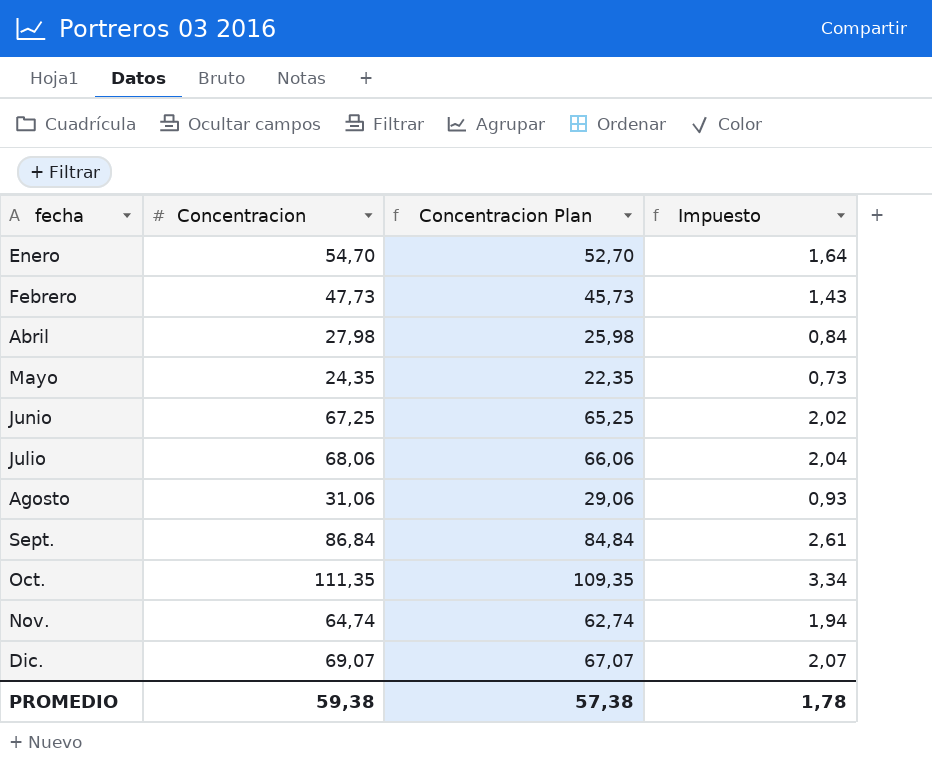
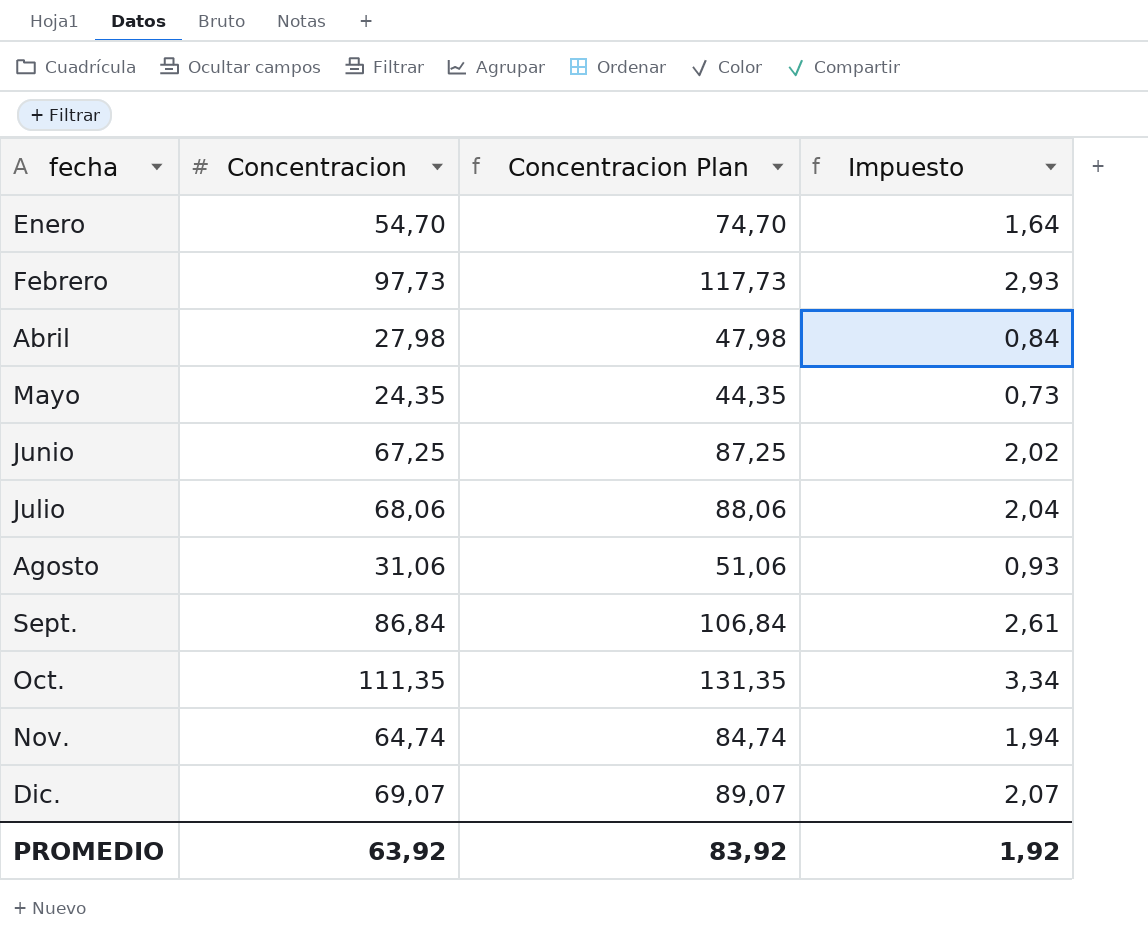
column Concentracion Plan | formula: [Concentracion] - 2 -> [Concentracion] + 20
Febrero | Concentracion: 47,73 -> 97,73
Febrero | Impuesto: 1,43 -> 2,93
PROMEDIO | Concentracion: 59,38 -> 63,92
PROMEDIO | Concentracion Plan: 57,38 -> 83,92
PROMEDIO | Impuesto: 1,78 -> 1,92

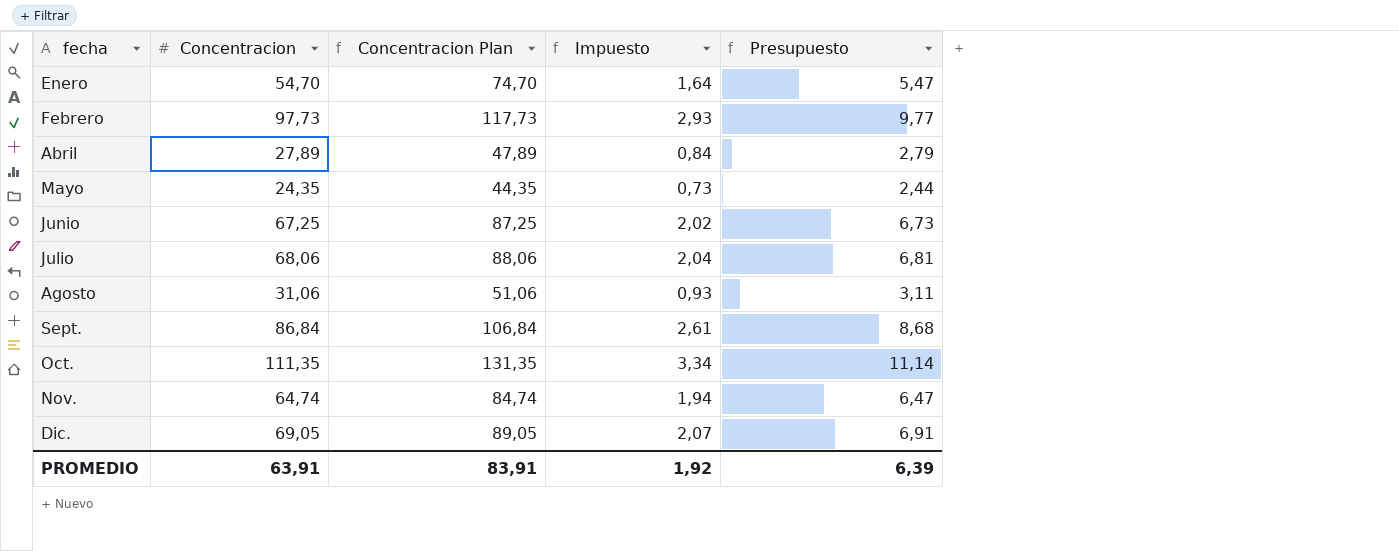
column Presupuesto | formula: none -> [Concentracion] * 0,1
Abril | Concentracion: 27,98 -> 27,89
Abril | Concentracion Plan: 47,98 -> 47,89
Dic. | Concentracion: 69,07 -> 69,05
Dic. | Concentracion Plan: 89,07 -> 89,05
PROMEDIO | Concentracion: 63,92 -> 63,91
PROMEDIO | Concentracion Plan: 83,92 -> 83,91

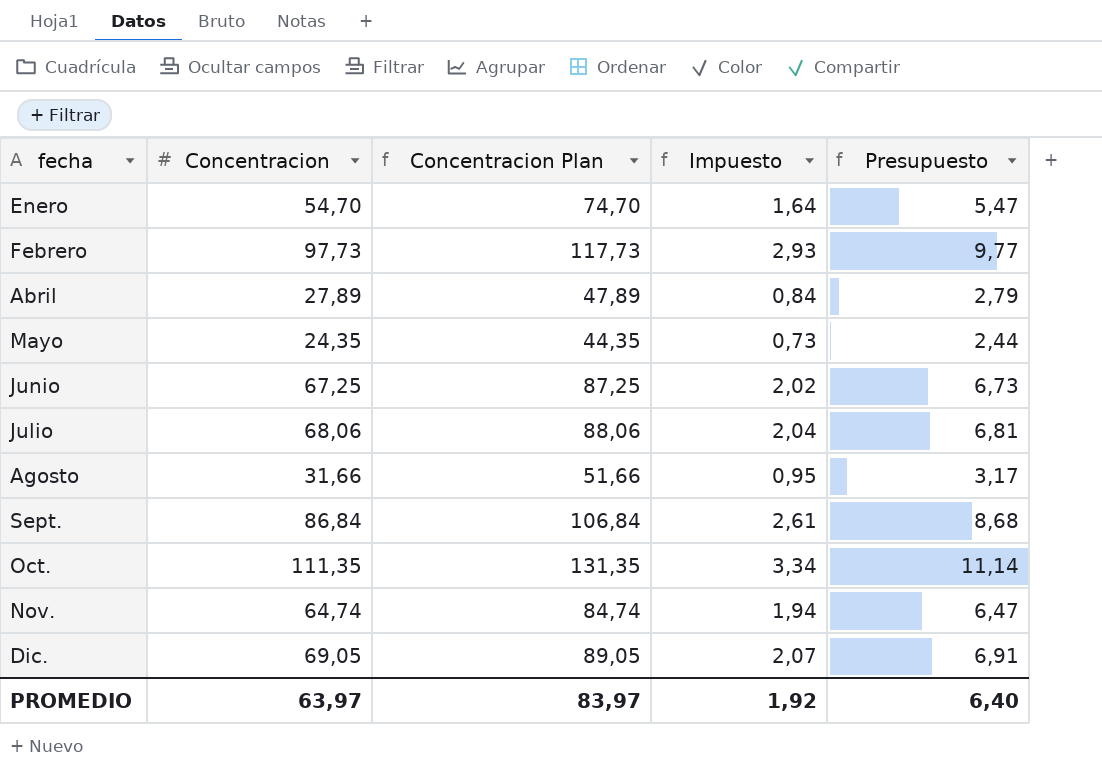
Agosto | Concentracion: 31,06 -> 31,66
Agosto | Concentracion Plan: 51,06 -> 51,66
Agosto | Impuesto: 0,93 -> 0,95
Agosto | Presupuesto: 3,11 -> 3,17
PROMEDIO | Concentracion: 63,91 -> 63,97
PROMEDIO | Concentracion Plan: 83,91 -> 83,97
PROMEDIO | Presupuesto: 6,39 -> 6,40

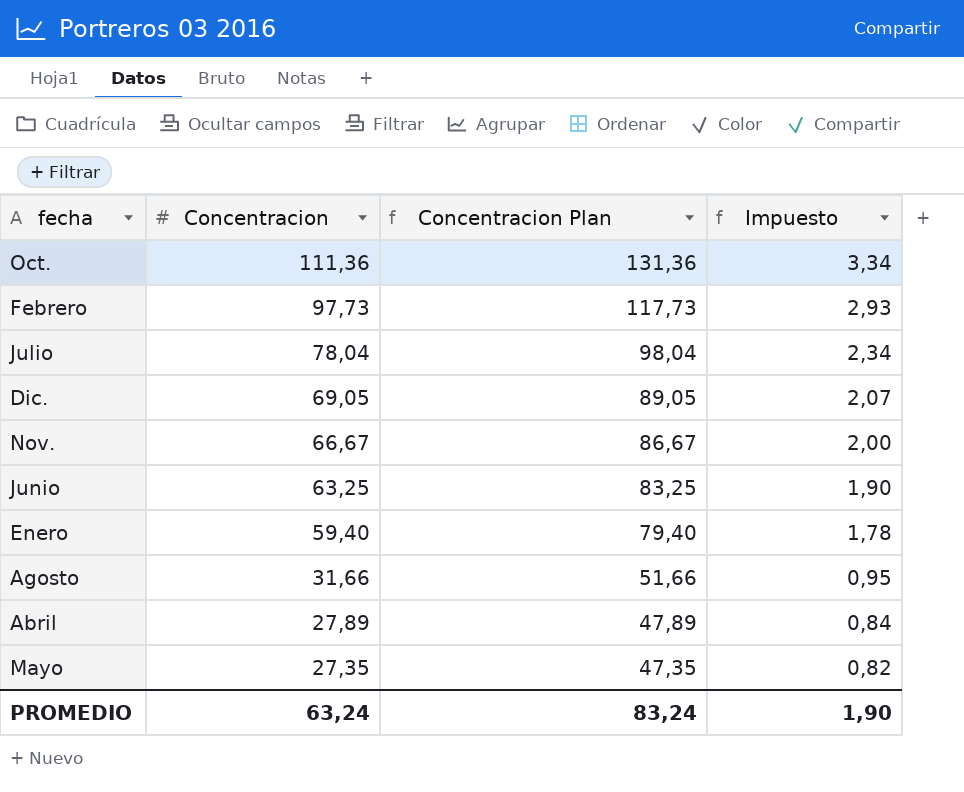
row order: fecha ascending -> Concentracion descending
column Presupuesto | formula: [Concentracion] * 0,1 -> none
row Sept.: 86,84 | 106,84 | 2,61 | 8,68 -> none
Oct. | Concentracion: 111,35 -> 111,36
Oct. | Concentracion Plan: 131,35 -> 131,36
Julio | Concentracion: 68,06 -> 78,04
Julio | Concentracion Plan: 88,06 -> 98,04
Julio | Impuesto: 2,04 -> 2,34
Nov. | Concentracion: 64,74 -> 66,67
Nov. | Concentracion Plan: 84,74 -> 86,67
Nov. | Impuesto: 1,94 -> 2,00
Junio | Concentracion: 67,25 -> 63,25
Junio | Concentracion Plan: 87,25 -> 83,25
Junio | Impuesto: 2,02 -> 1,90
Enero | Concentracion: 54,70 -> 59,40
Enero | Concentracion Plan: 74,70 -> 79,40
Enero | Impuesto: 1,64 -> 1,78
Mayo | Concentracion: 24,35 -> 27,35
Mayo | Concentracion Plan: 44,35 -> 47,35
Mayo | Impuesto: 0,73 -> 0,82
PROMEDIO | Concentracion: 63,97 -> 63,24
PROMEDIO | Concentracion Plan: 83,97 -> 83,24
PROMEDIO | Impuesto: 1,92 -> 1,90

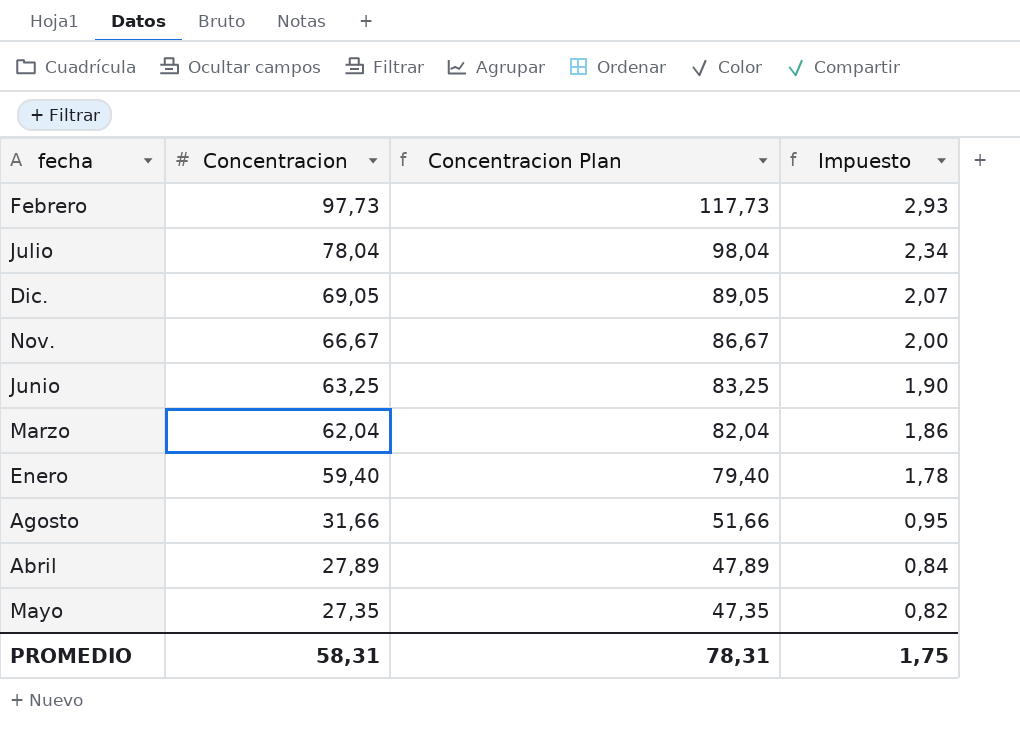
row Oct.: 111,36 | 131,36 | 3,34 -> none
row Marzo: none -> 62,04 | 82,04 | 1,86
PROMEDIO | Concentracion: 63,24 -> 58,31
PROMEDIO | Concentracion Plan: 83,24 -> 78,31
PROMEDIO | Impuesto: 1,90 -> 1,75

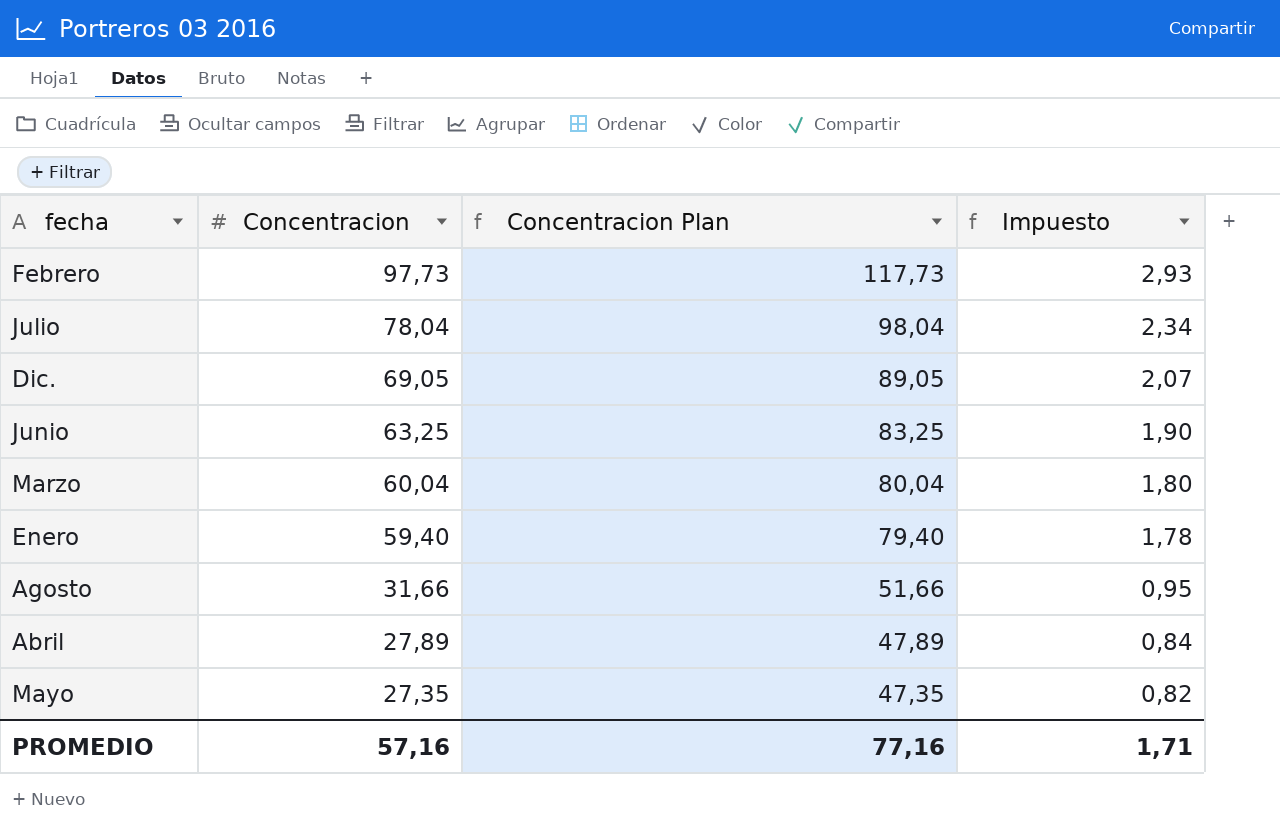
row Nov.: 66,67 | 86,67 | 2,00 -> none
Marzo | Concentracion: 62,04 -> 60,04
Marzo | Concentracion Plan: 82,04 -> 80,04
Marzo | Impuesto: 1,86 -> 1,80
PROMEDIO | Concentracion: 58,31 -> 57,16
PROMEDIO | Concentracion Plan: 78,31 -> 77,16
PROMEDIO | Impuesto: 1,75 -> 1,71

